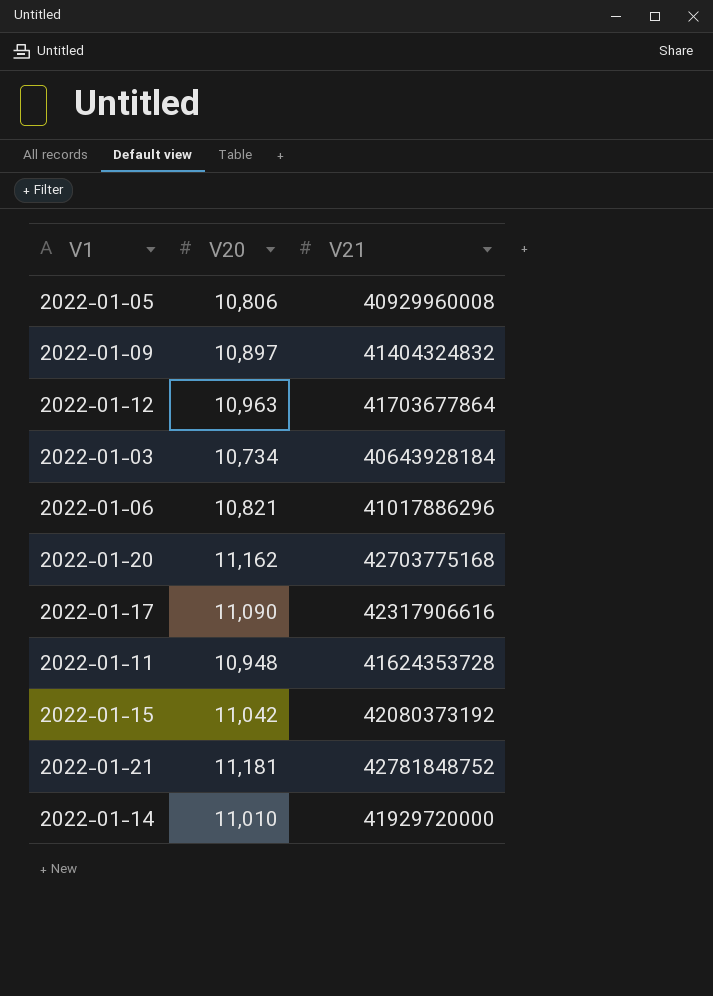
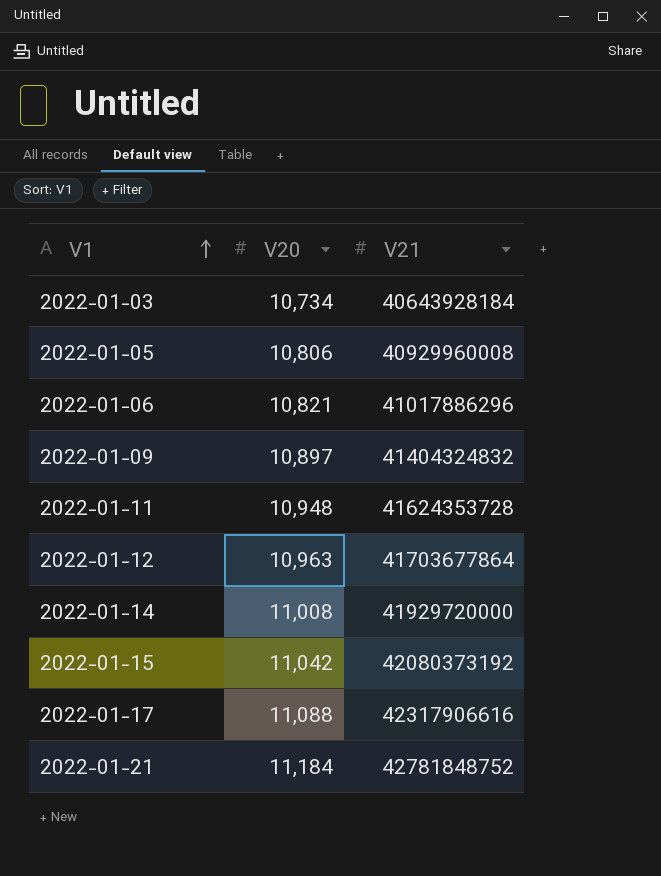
row order: none -> V1 ascending
row 2022-01-20: 11,162 | 42703775168 -> none
2022-01-14 | V20: 11,010 -> 11,008
2022-01-17 | V20: 11,090 -> 11,088
2022-01-21 | V20: 11,181 -> 11,184

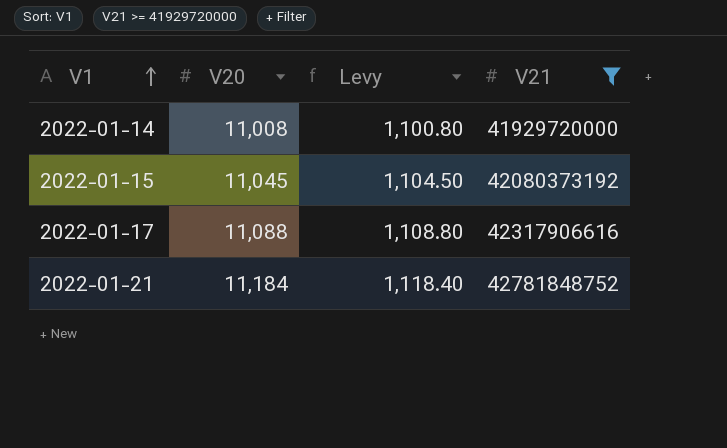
filter: none -> V21 >= 41929720000
column Levy | formula: none -> [V20] * 0.1
2022-01-15 | V20: 11,042 -> 11,045

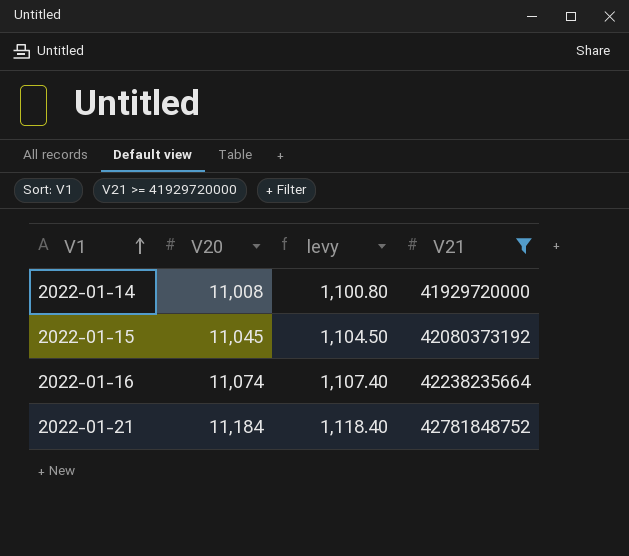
column name: Levy -> levy
row 2022-01-17: 11,088 | 1,108.80 | 42317906616 -> none
row 2022-01-16: none -> 11,074 | 1,107.40 | 42238235664

